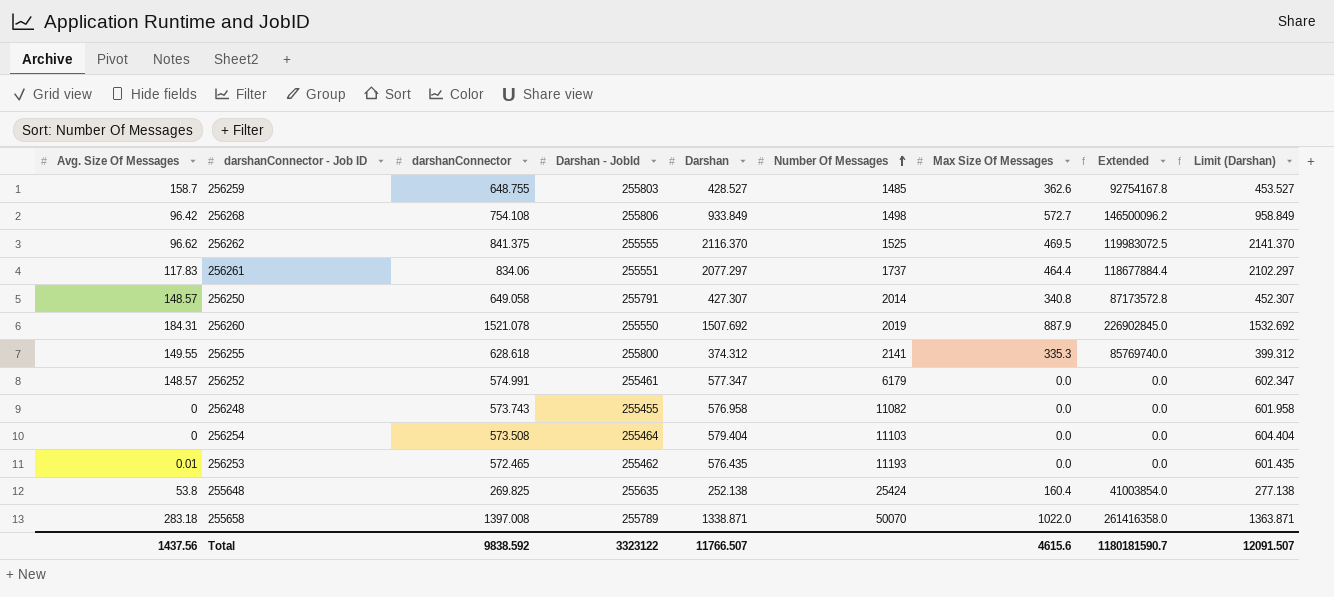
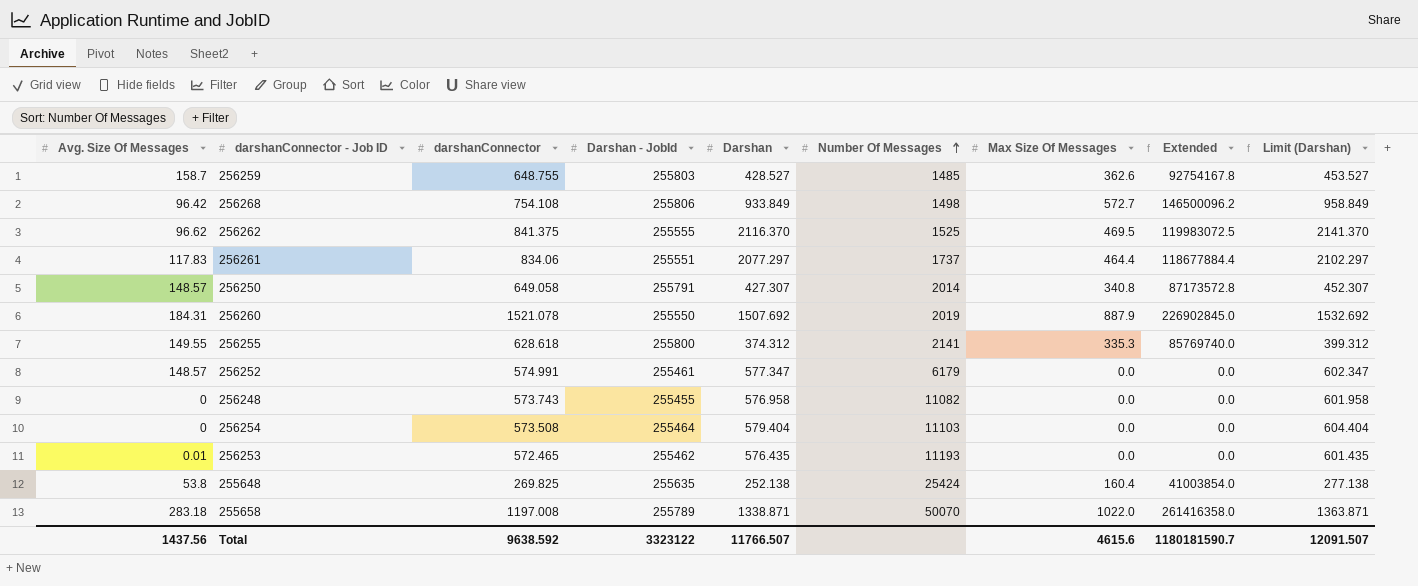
255658 | darshanConnector: 1397.008 -> 1197.008
Total | darshanConnector: 9838.592 -> 9638.592

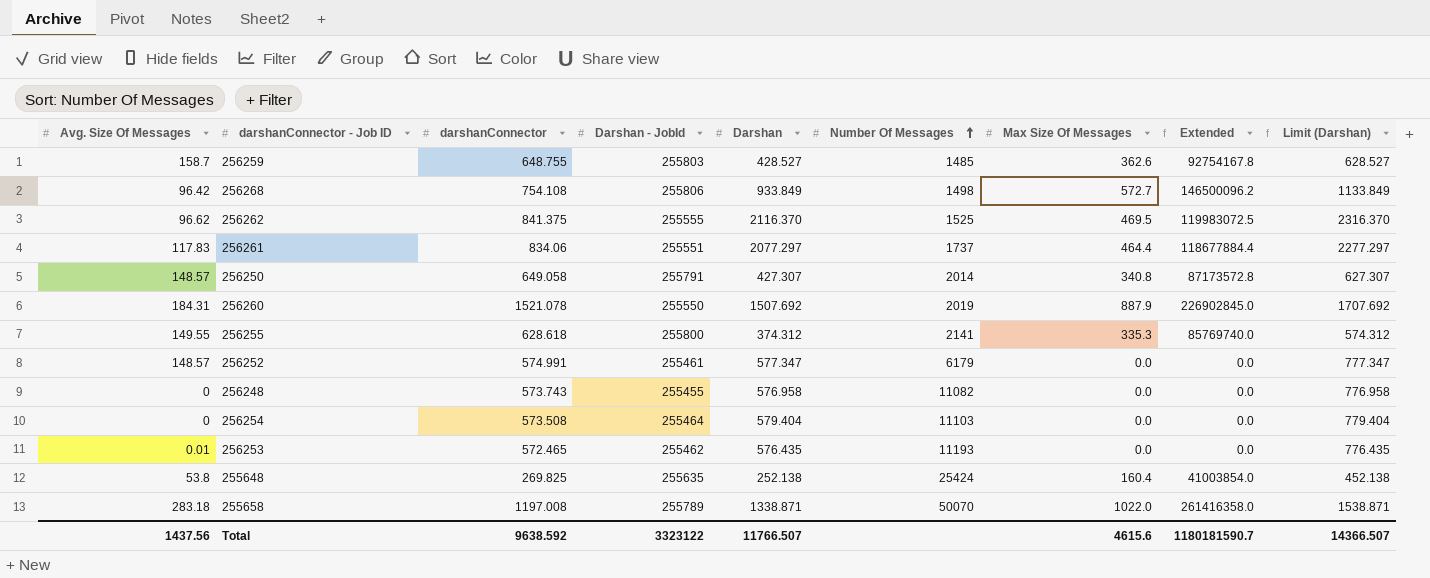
column Limit (Darshan) | formula: [Darshan] + 25 -> [Darshan] + 200
Total | Limit (Darshan): 12091.507 -> 14366.507

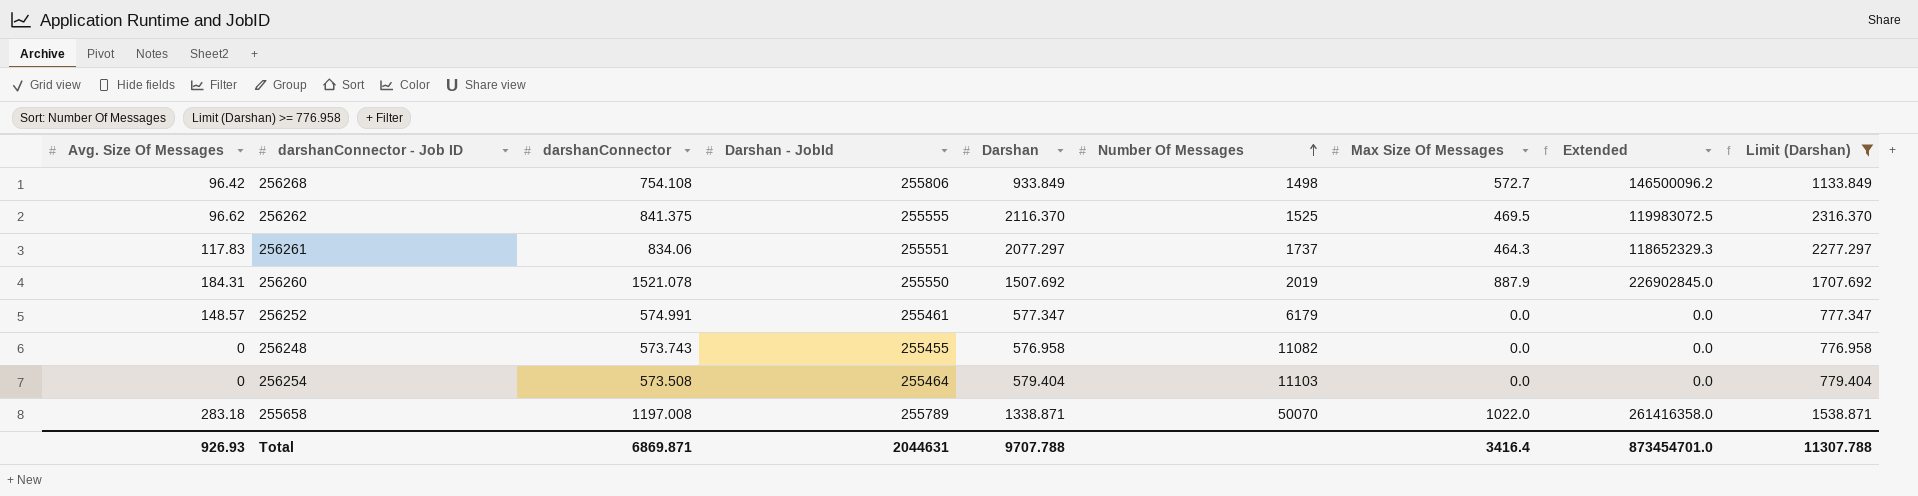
filter: none -> Limit (Darshan) >= 776.958
256261 | Max Size Of Messages: 464.4 -> 464.3
256261 | Extended: 118677884.4 -> 118652329.3
Total | Avg. Size Of Messages: 1437.56 -> 926.93
Total | darshanConnector: 9638.592 -> 6869.871
Total | Darshan - JobId: 3323122 -> 2044631
Total | Darshan: 11766.507 -> 9707.788
Total | Max Size Of Messages: 4615.6 -> 3416.4
Total | Extended: 1180181590.7 -> 873454701.0
Total | Limit (Darshan): 14366.507 -> 11307.788

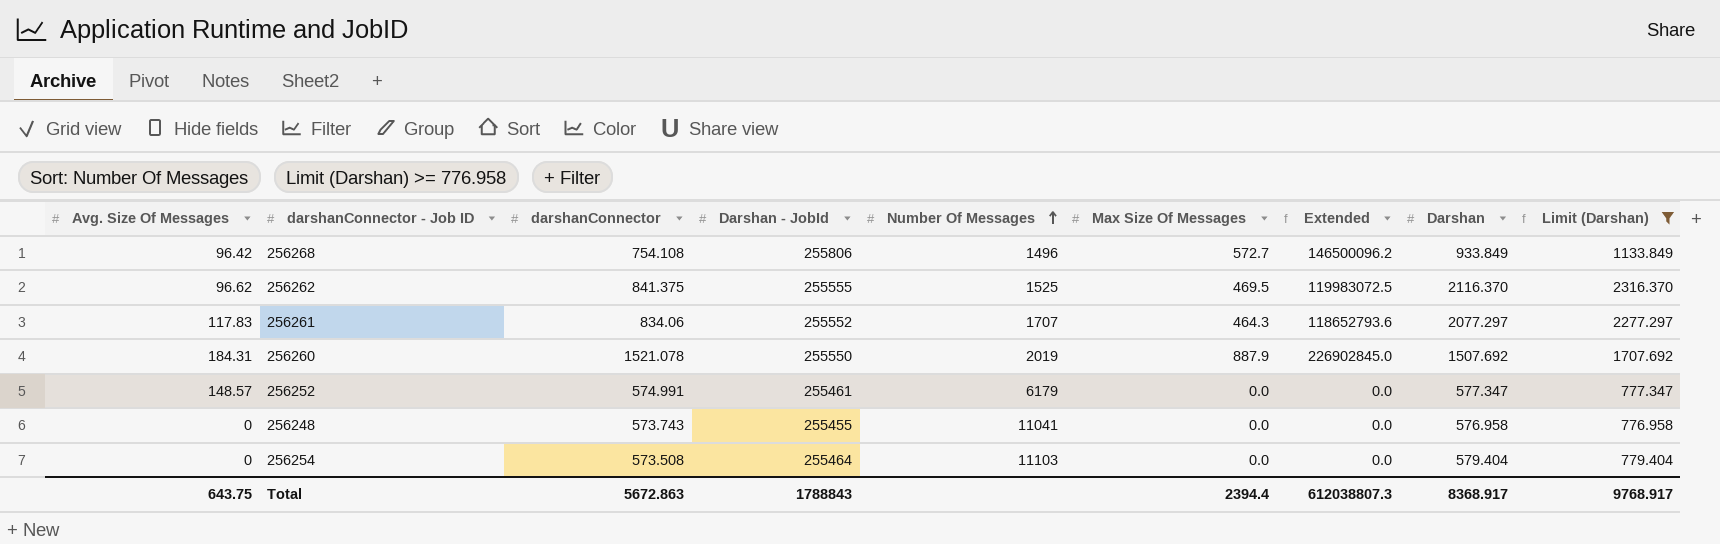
column Darshan | position: 5 -> 8
row 255658: 283.18 | 1197.008 | 255789 | 1338.871 | 50070 | 1022.0 | 261416358.0 | 1538.871 -> none
256268 | Number Of Messages: 1498 -> 1496
256261 | Darshan - JobId: 255551 -> 255552
256261 | Number Of Messages: 1737 -> 1707
256261 | Extended: 118652329.3 -> 118652793.6
256248 | Number Of Messages: 11082 -> 11041
Total | Avg. Size Of Messages: 926.93 -> 643.75
Total | darshanConnector: 6869.871 -> 5672.863
Total | Darshan - JobId: 2044631 -> 1788843
Total | Max Size Of Messages: 3416.4 -> 2394.4
Total | Extended: 873454701.0 -> 612038807.3
Total | Darshan: 9707.788 -> 8368.917
Total | Limit (Darshan): 11307.788 -> 9768.917

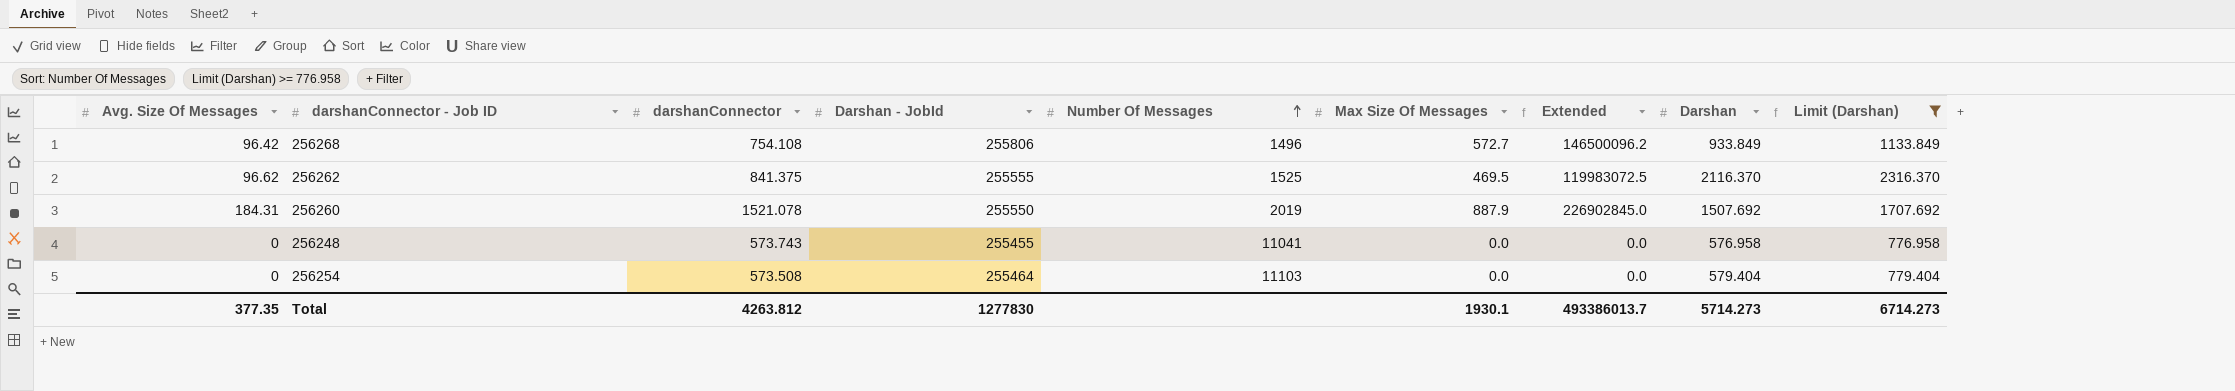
row 256261: 117.83 | 834.06 | 255552 | 1707 | 464.3 | 118652793.6 | 2077.297 | 2277.297 -> none
row 256252: 148.57 | 574.991 | 255461 | 6179 | 0.0 | 0.0 | 577.347 | 777.347 -> none
Total | Avg. Size Of Messages: 643.75 -> 377.35
Total | darshanConnector: 5672.863 -> 4263.812
Total | Darshan - JobId: 1788843 -> 1277830
Total | Max Size Of Messages: 2394.4 -> 1930.1
Total | Extended: 612038807.3 -> 493386013.7
Total | Darshan: 8368.917 -> 5714.273
Total | Limit (Darshan): 9768.917 -> 6714.273

